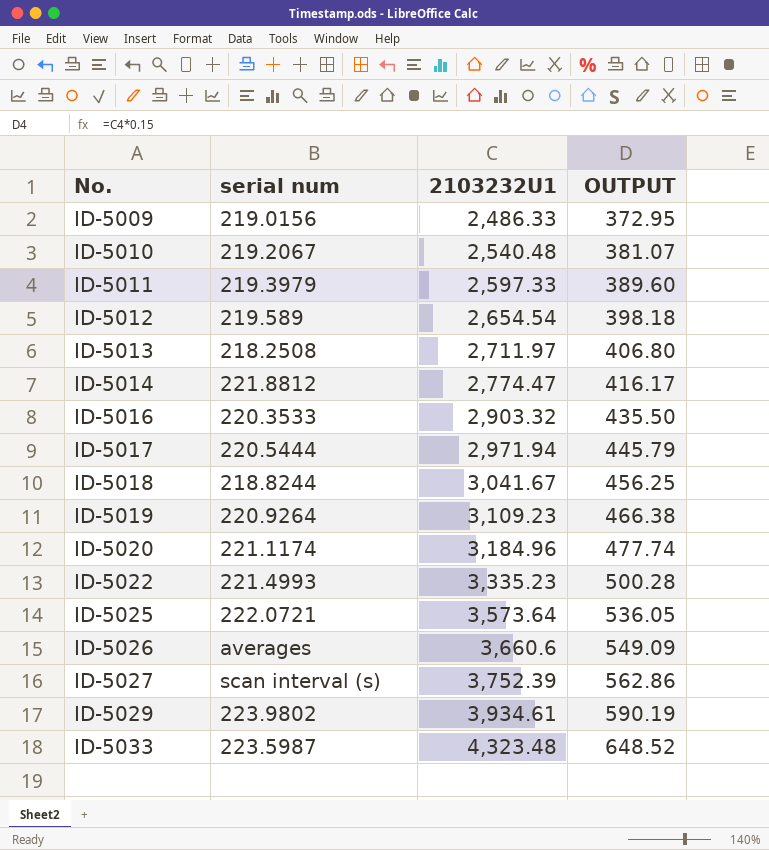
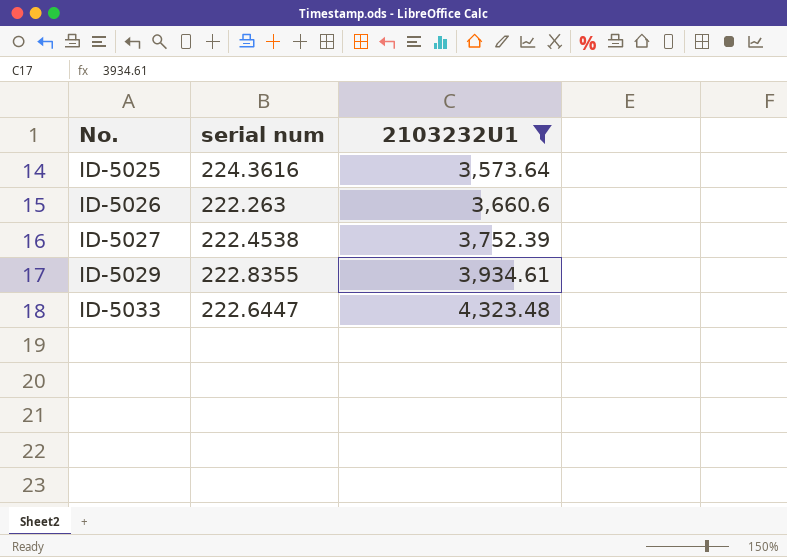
filter: none -> 2103232U1 >= 3,573.64
column OUTPUT | formula: [2103232U1] * 0.15 -> none
ID-5025 | serial num: 222.0721 -> 224.3616
ID-5026 | serial num: averages -> 222.263
ID-5027 | serial num: scan interval (s) -> 222.4538
ID-5029 | serial num: 223.9802 -> 222.8355
ID-5033 | serial num: 223.5987 -> 222.6447

